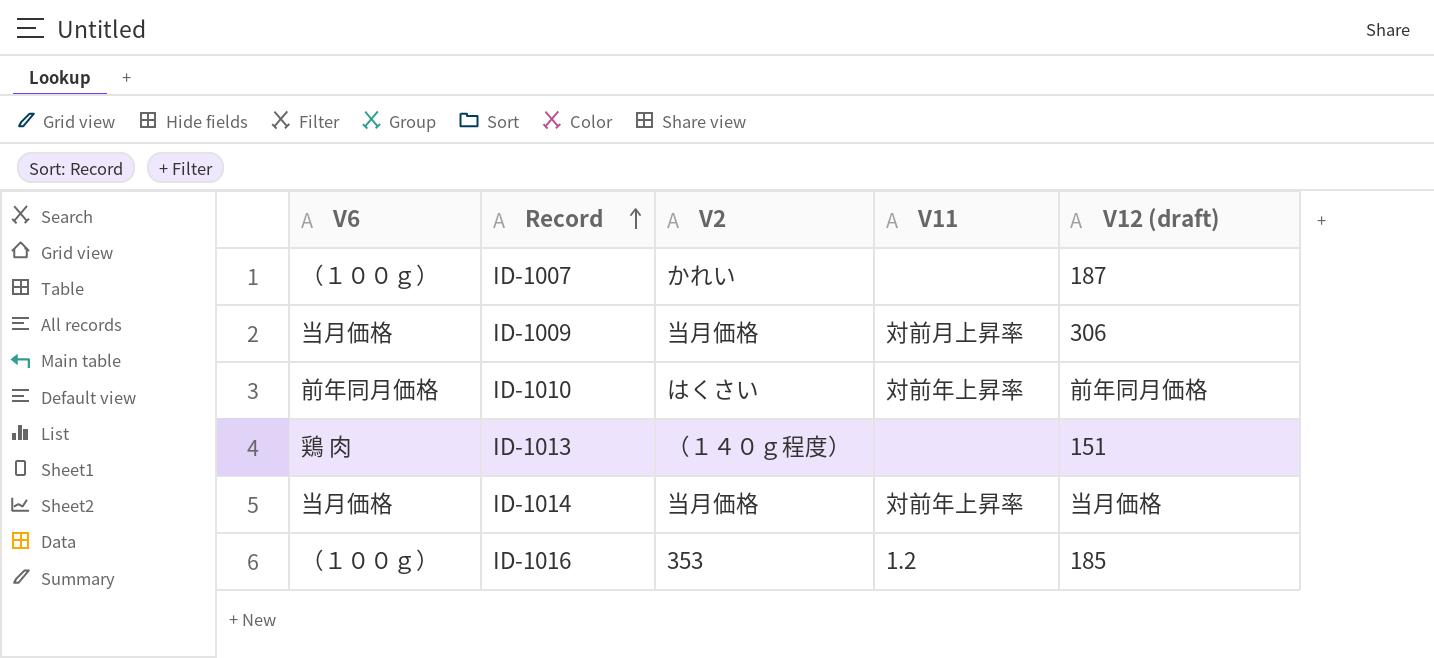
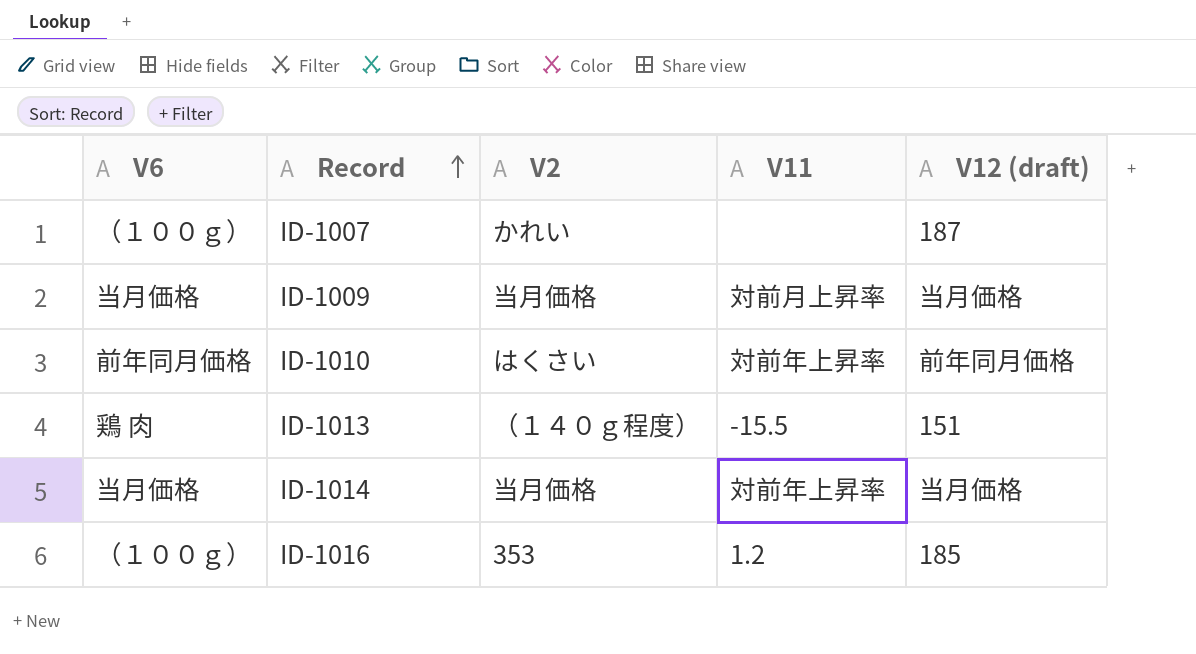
ID-1009 | V12 (draft): 306 -> 当月価格
ID-1013 | V11: none -> -15.5

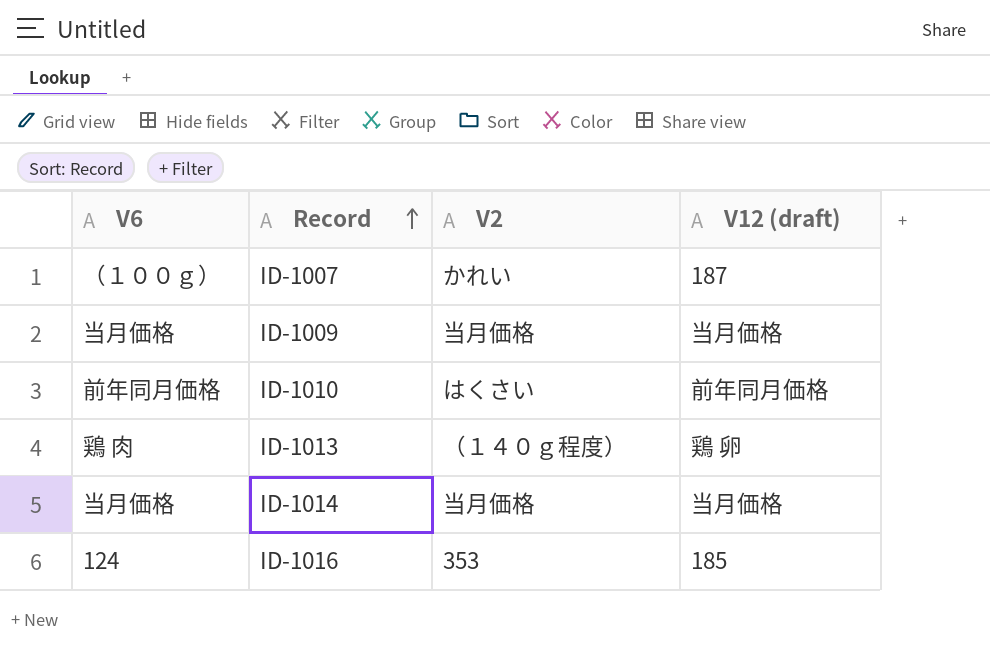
column V11 | position: 4 -> none
ID-1013 | V12 (draft): 151 -> 鶏 卵
ID-1016 | V6: （１００ｇ） -> 124

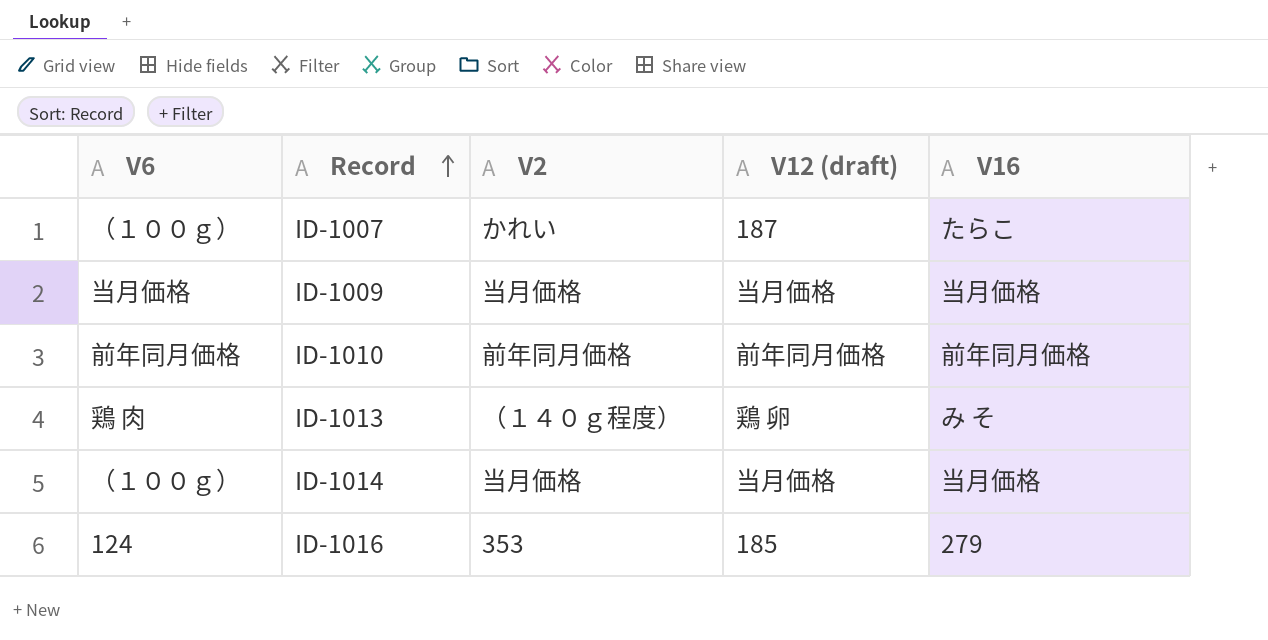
column V16 | position: none -> 5
ID-1010 | V2: はくさい -> 前年同月価格
ID-1014 | V6: 当月価格 -> （１００ｇ）

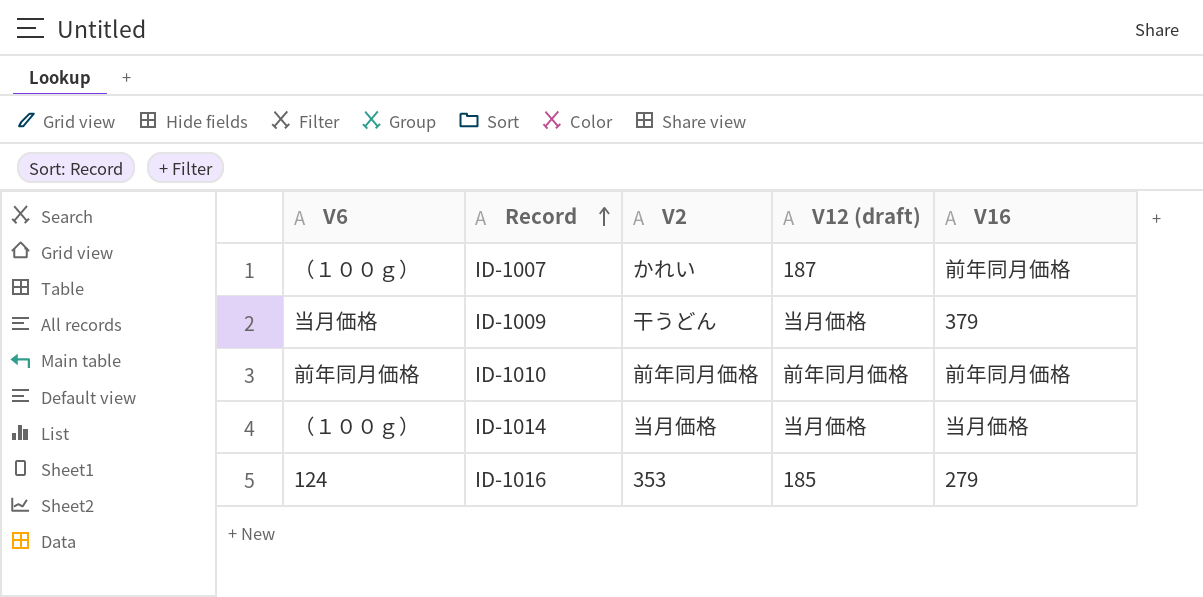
row ID-1013: 鶏 肉 | （１４０ｇ程度） | 鶏 卵 | み そ -> none
ID-1007 | V16: たらこ -> 前年同月価格
ID-1009 | V2: 当月価格 -> 干うどん
ID-1009 | V16: 当月価格 -> 379

